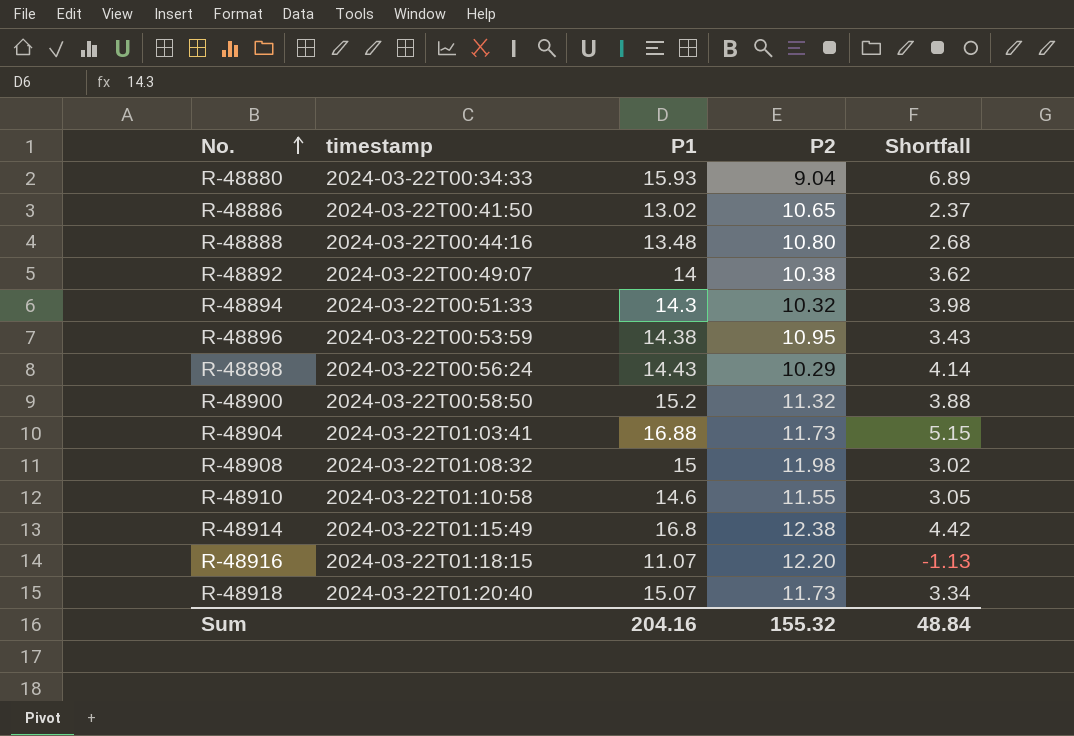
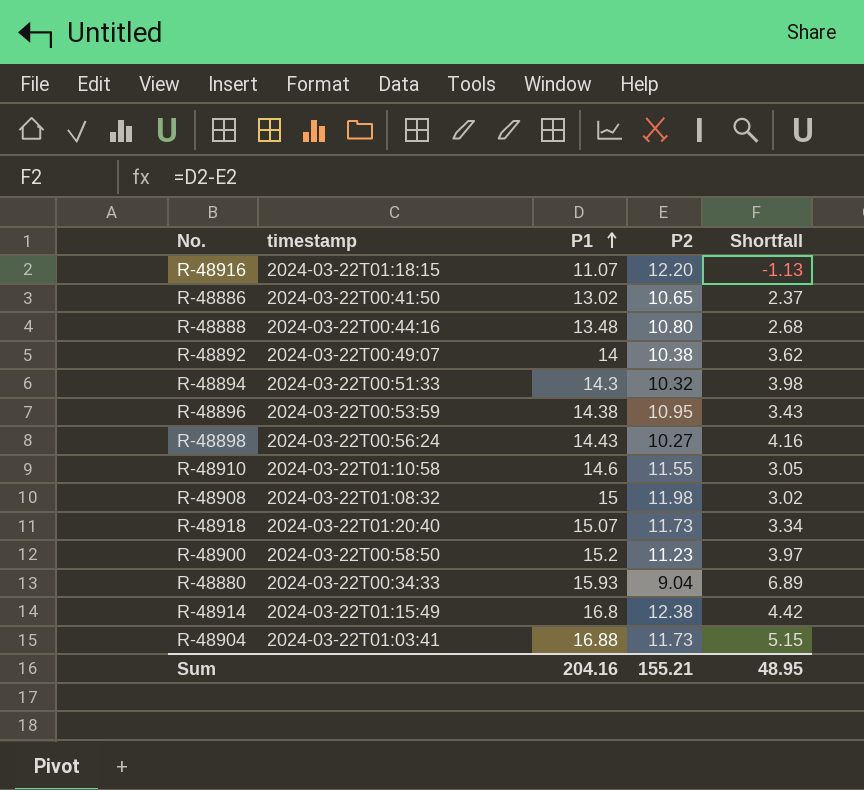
row order: No. ascending -> P1 ascending
R-48898 | P2: 10.29 -> 10.27
R-48898 | Shortfall: 4.14 -> 4.16
R-48900 | P2: 11.32 -> 11.23
R-48900 | Shortfall: 3.88 -> 3.97
Sum | P2: 155.32 -> 155.21
Sum | Shortfall: 48.84 -> 48.95

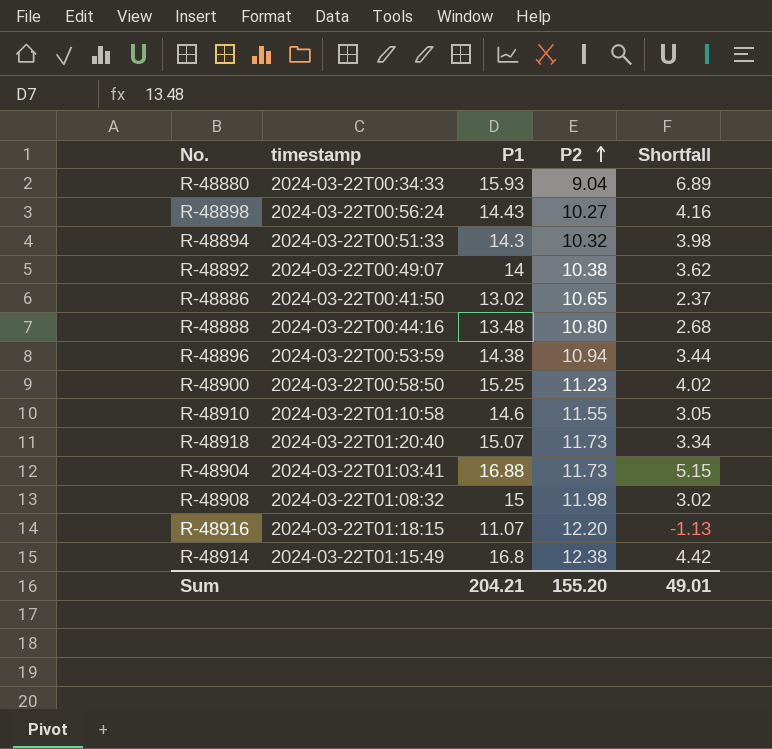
row order: P1 ascending -> P2 ascending
R-48896 | P2: 10.95 -> 10.94
R-48896 | Shortfall: 3.43 -> 3.44
R-48900 | P1: 15.2 -> 15.25
R-48900 | Shortfall: 3.97 -> 4.02
Sum | P1: 204.16 -> 204.21
Sum | P2: 155.21 -> 155.20
Sum | Shortfall: 48.95 -> 49.01

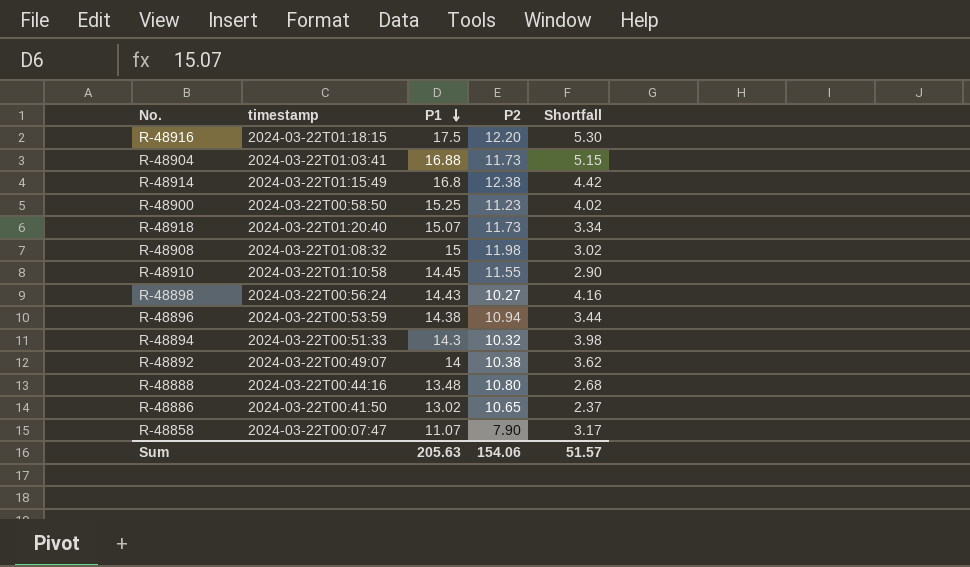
row order: P2 ascending -> P1 descending
row R-48880: 2024-03-22T00:34:33 | 15.93 | 9.04 | 6.89 -> none
R-48916 | P1: 11.07 -> 17.5
R-48916 | Shortfall: -1.13 -> 5.30
R-48910 | P1: 14.6 -> 14.45
R-48910 | Shortfall: 3.05 -> 2.90
row R-48858: none -> 2024-03-22T00:07:47 | 11.07 | 7.90 | 3.17
Sum | P1: 204.21 -> 205.63
Sum | P2: 155.20 -> 154.06
Sum | Shortfall: 49.01 -> 51.57

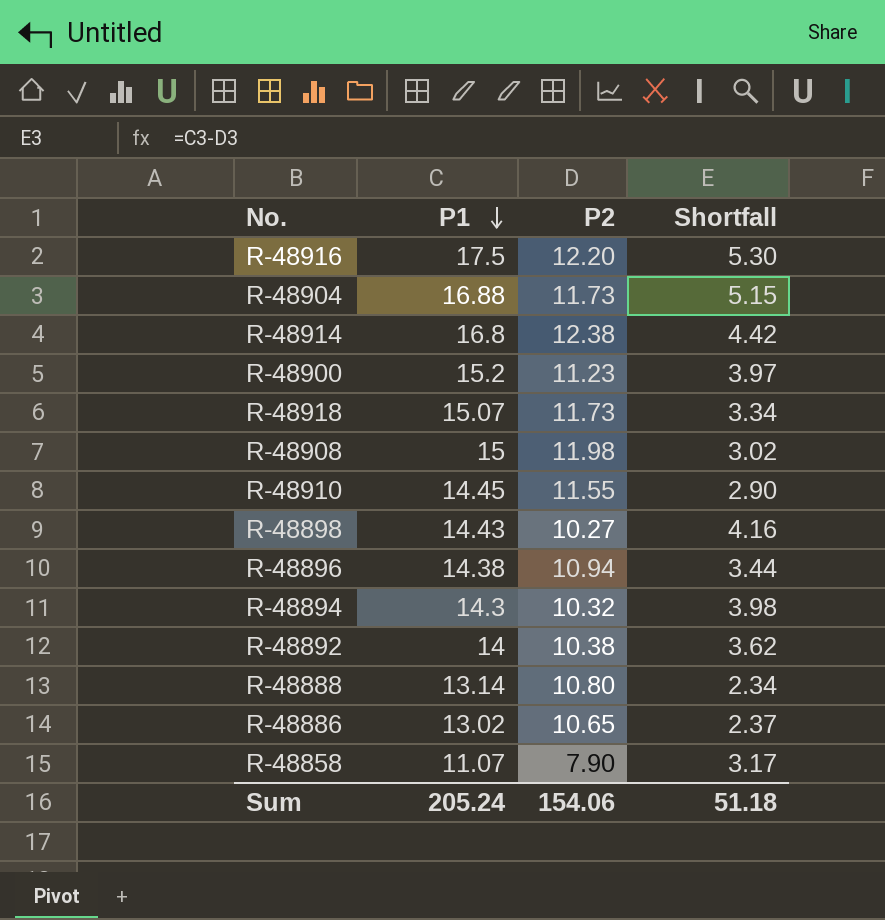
column timestamp | position: 2 -> none
R-48900 | P1: 15.25 -> 15.2
R-48900 | Shortfall: 4.02 -> 3.97
R-48888 | P1: 13.48 -> 13.14
R-48888 | Shortfall: 2.68 -> 2.34
Sum | P1: 205.63 -> 205.24
Sum | Shortfall: 51.57 -> 51.18

